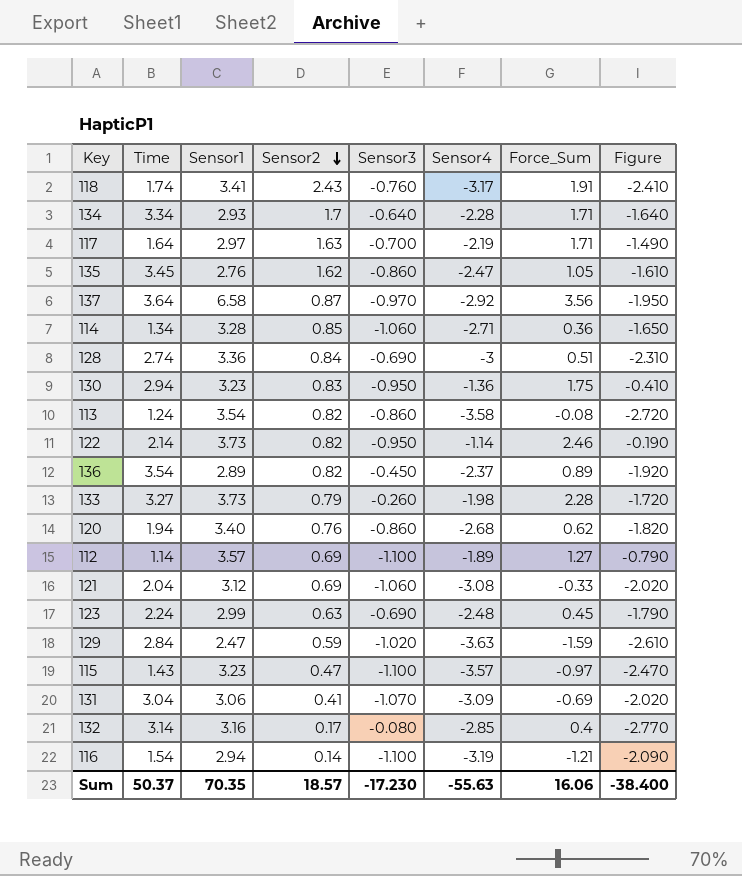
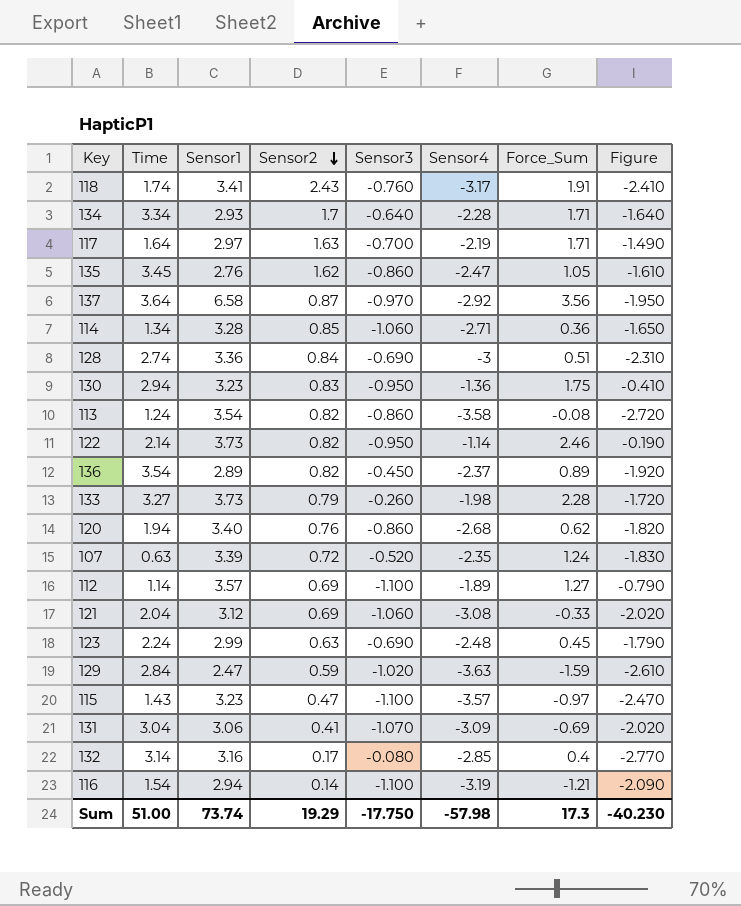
row 107: none -> 0.63 | 3.39 | 0.72 | -0.520 | -2.35 | 1.24 | -1.830
Sum | Time: 50.37 -> 51.00
Sum | Sensor1: 70.35 -> 73.74
Sum | Sensor2: 18.57 -> 19.29
Sum | Sensor3: -17.230 -> -17.750
Sum | Sensor4: -55.63 -> -57.98
Sum | Force_Sum: 16.06 -> 17.3
Sum | Figure: -38.400 -> -40.230

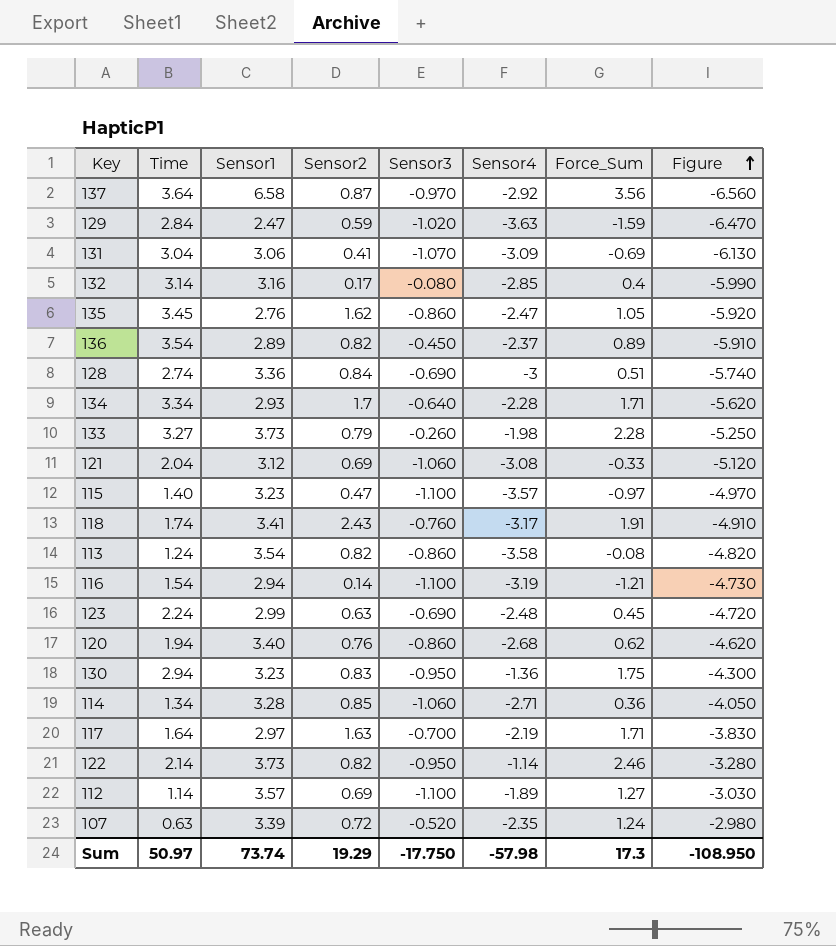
row order: Sensor2 descending -> Figure ascending
column Figure | formula: [Sensor4] - [Sensor3] -> [Sensor4] - [Time]
115 | Time: 1.43 -> 1.40
Sum | Time: 51.00 -> 50.97
Sum | Figure: -40.230 -> -108.950

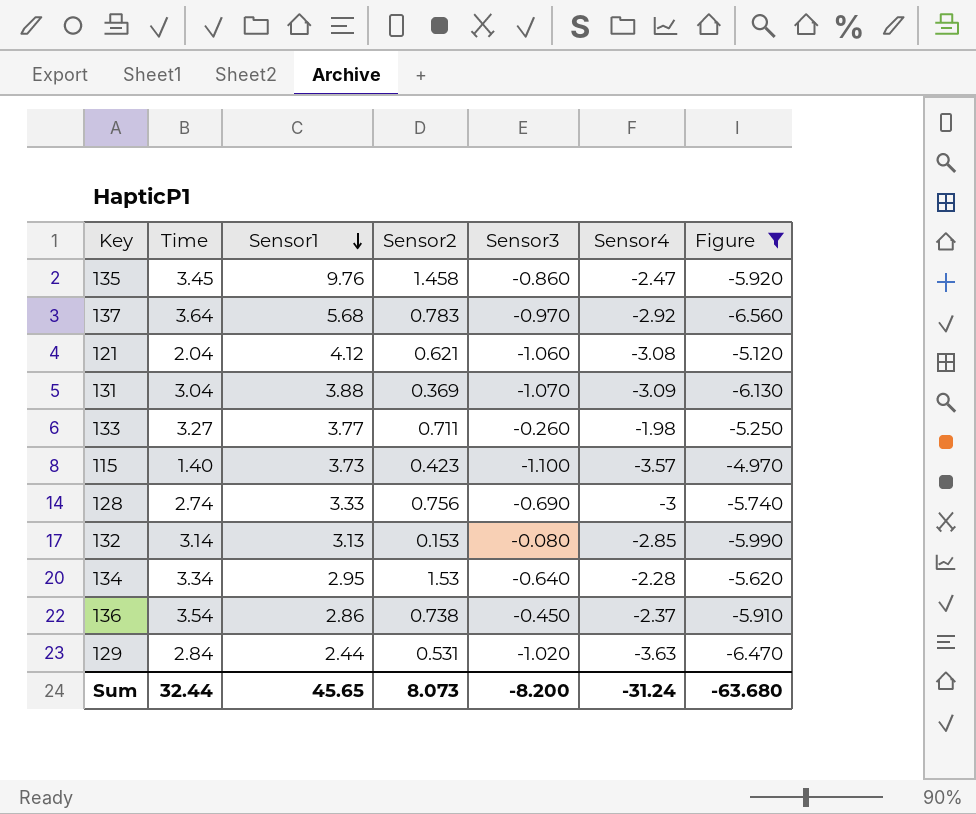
filter: none -> Figure <= -4.970
row order: Figure ascending -> Sensor1 descending
column Force_Sum | formula: [Sensor1] + [Sensor2] + [Sensor3] + [Sensor4] -> none
135 | Sensor1: 2.76 -> 9.76
135 | Sensor2: 1.62 -> 1.458
137 | Sensor1: 6.58 -> 5.68
137 | Sensor2: 0.87 -> 0.783
121 | Sensor1: 3.12 -> 4.12
121 | Sensor2: 0.69 -> 0.621
131 | Sensor1: 3.06 -> 3.88
131 | Sensor2: 0.41 -> 0.369
133 | Sensor1: 3.73 -> 3.77
133 | Sensor2: 0.79 -> 0.711
115 | Sensor1: 3.23 -> 3.73
115 | Sensor2: 0.47 -> 0.423
128 | Sensor1: 3.36 -> 3.33
128 | Sensor2: 0.84 -> 0.756
132 | Sensor1: 3.16 -> 3.13
132 | Sensor2: 0.17 -> 0.153
134 | Sensor1: 2.93 -> 2.95
134 | Sensor2: 1.7 -> 1.53
136 | Sensor1: 2.89 -> 2.86
136 | Sensor2: 0.82 -> 0.738
129 | Sensor1: 2.47 -> 2.44
129 | Sensor2: 0.59 -> 0.531
Sum | Time: 50.97 -> 32.44
Sum | Sensor1: 73.74 -> 45.65
Sum | Sensor2: 19.29 -> 8.073
Sum | Sensor3: -17.750 -> -8.200
Sum | Sensor4: -57.98 -> -31.24
Sum | Figure: -108.950 -> -63.680

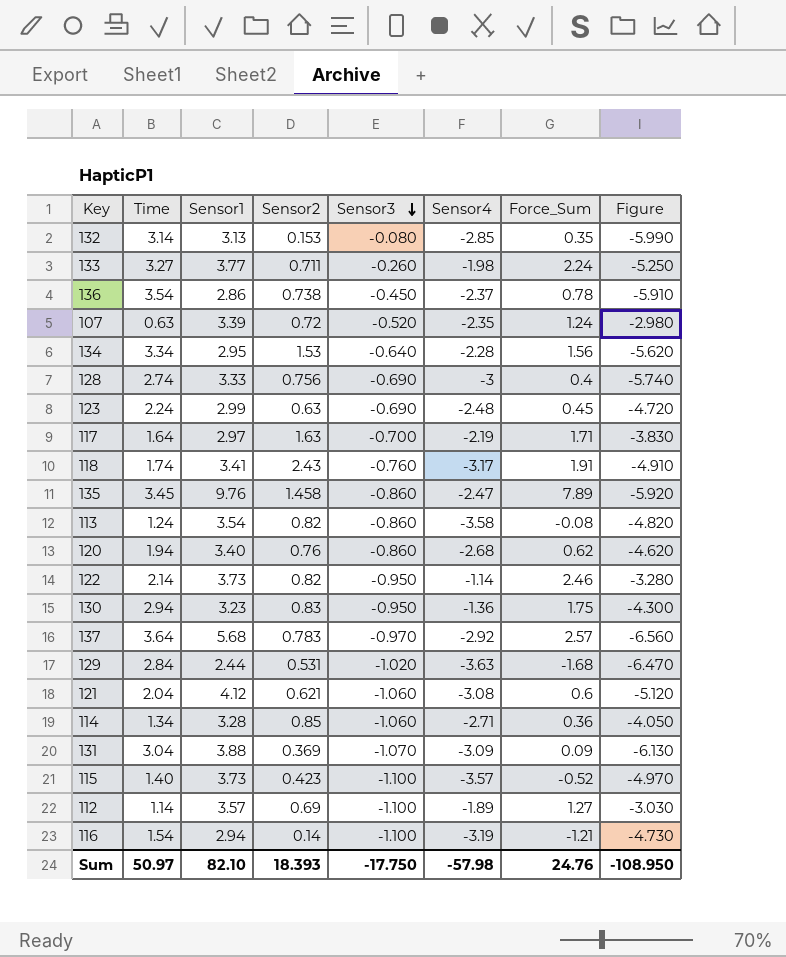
filter: Figure <= -4.970 -> none
row order: Sensor1 descending -> Sensor3 descending
column Force_Sum | formula: none -> [Sensor1] + [Sensor2] + [Sensor3] + [Sensor4]
Sum | Time: 32.44 -> 50.97
Sum | Sensor1: 45.65 -> 82.10
Sum | Sensor2: 8.073 -> 18.393
Sum | Sensor3: -8.200 -> -17.750
Sum | Sensor4: -31.24 -> -57.98
Sum | Figure: -63.680 -> -108.950

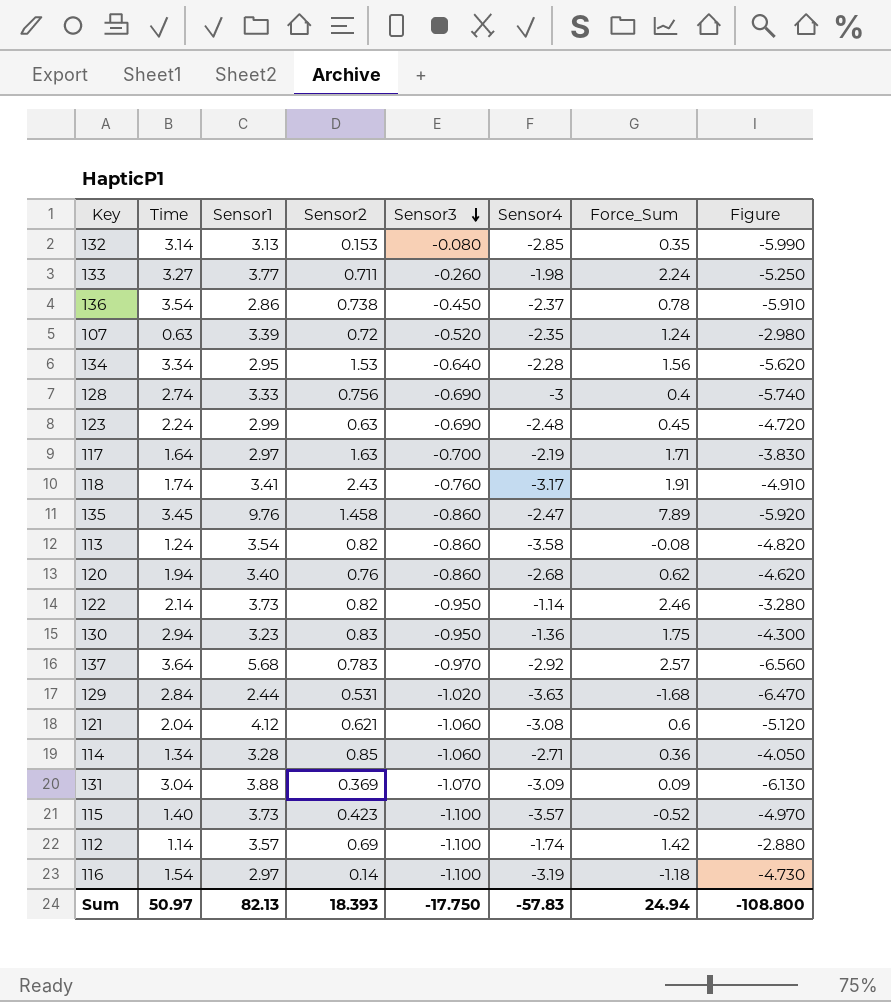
112 | Sensor4: -1.89 -> -1.74
112 | Force_Sum: 1.27 -> 1.42
112 | Figure: -3.030 -> -2.880
116 | Sensor1: 2.94 -> 2.97
116 | Force_Sum: -1.21 -> -1.18
Sum | Sensor1: 82.10 -> 82.13
Sum | Sensor4: -57.98 -> -57.83
Sum | Force_Sum: 24.76 -> 24.94
Sum | Figure: -108.950 -> -108.800

